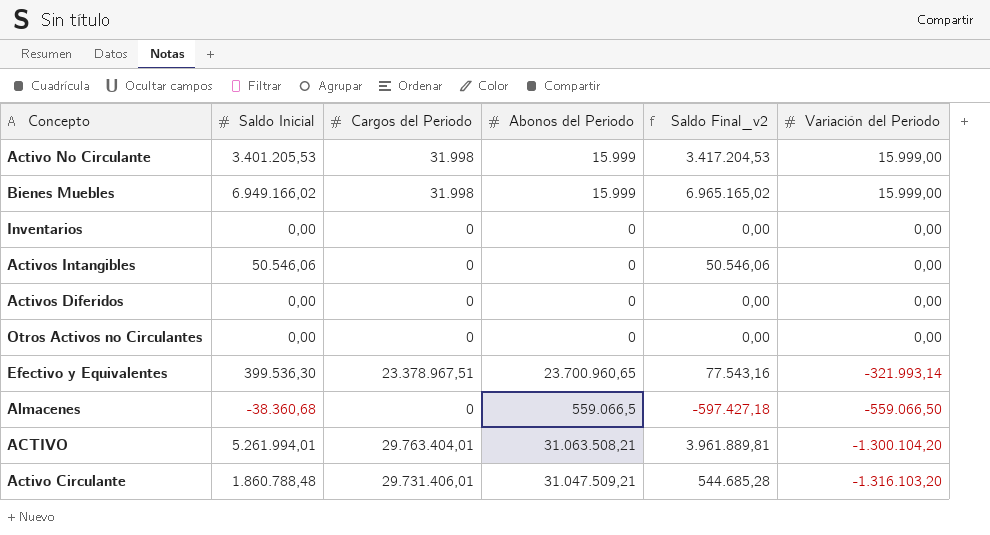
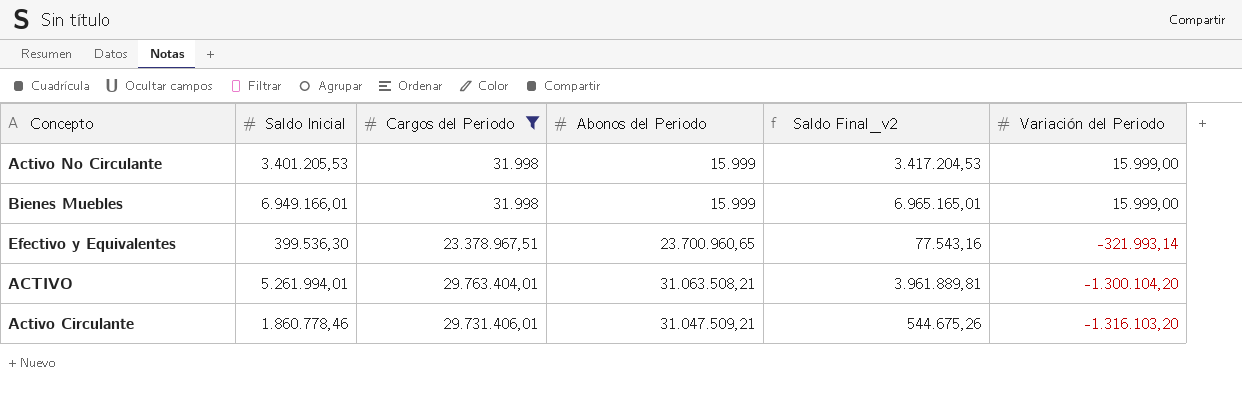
filter: none -> Cargos del Periodo != 0
Bienes Muebles | Saldo Inicial: 6.949.166,02 -> 6.949.166,01
Bienes Muebles | Saldo Final_v2: 6.965.165,02 -> 6.965.165,01
Activo Circulante | Saldo Inicial: 1.860.788,48 -> 1.860.778,46
Activo Circulante | Saldo Final_v2: 544.685,28 -> 544.675,26

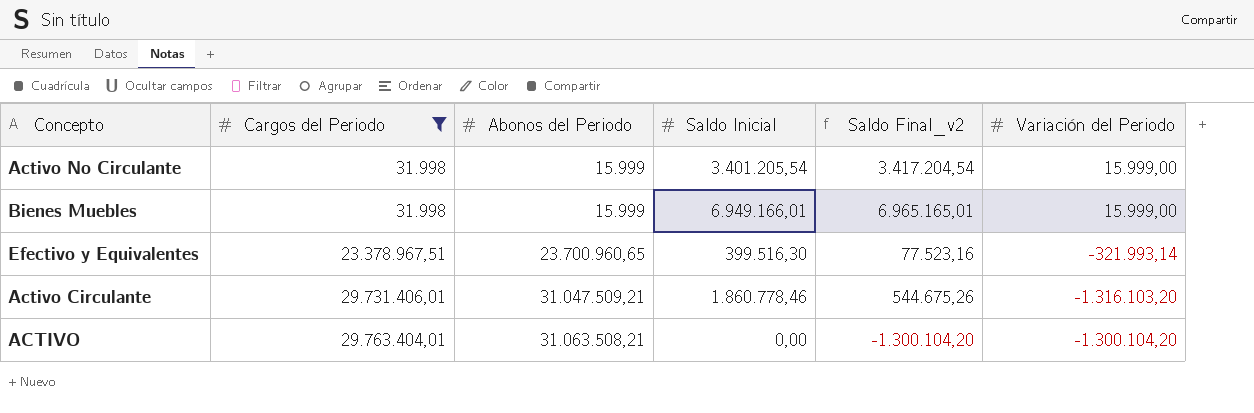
row order: Variación del Periodo descending -> Cargos del Periodo ascending
column Saldo Inicial | position: 2 -> 4
Activo No Circulante | Saldo Inicial: 3.401.205,53 -> 3.401.205,54
Activo No Circulante | Saldo Final_v2: 3.417.204,53 -> 3.417.204,54
Efectivo y Equivalentes | Saldo Inicial: 399.536,30 -> 399.516,30
Efectivo y Equivalentes | Saldo Final_v2: 77.543,16 -> 77.523,16
ACTIVO | Saldo Inicial: 5.261.994,01 -> 0,00
ACTIVO | Saldo Final_v2: 3.961.889,81 -> -1.300.104,20

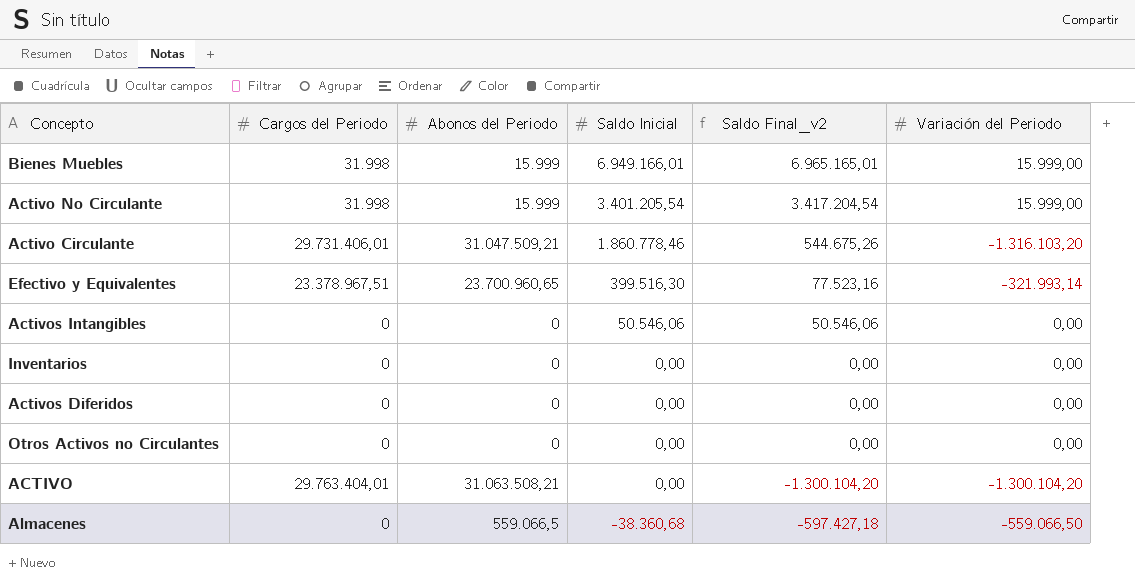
filter: Cargos del Periodo != 0 -> none
row order: Cargos del Periodo ascending -> Saldo Inicial descending

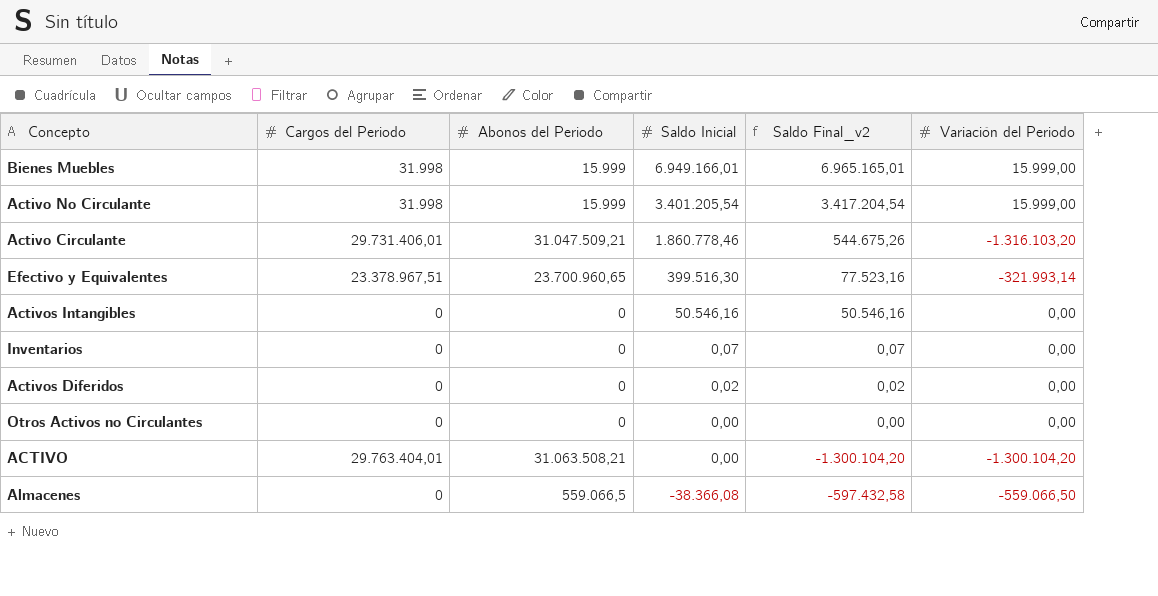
Activos Intangibles | Saldo Inicial: 50.546,06 -> 50.546,16
Activos Intangibles | Saldo Final_v2: 50.546,06 -> 50.546,16
Inventarios | Saldo Inicial: 0,00 -> 0,07
Inventarios | Saldo Final_v2: 0,00 -> 0,07
Activos Diferidos | Saldo Inicial: 0,00 -> 0,02
Activos Diferidos | Saldo Final_v2: 0,00 -> 0,02
Almacenes | Saldo Inicial: -38.360,68 -> -38.366,08
Almacenes | Saldo Final_v2: -597.427,18 -> -597.432,58

